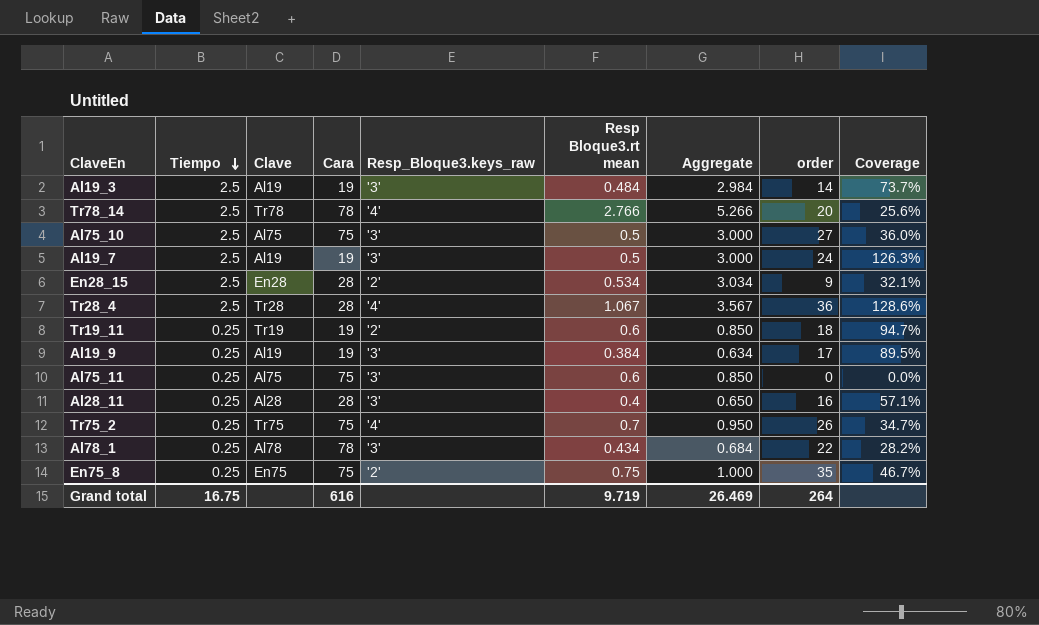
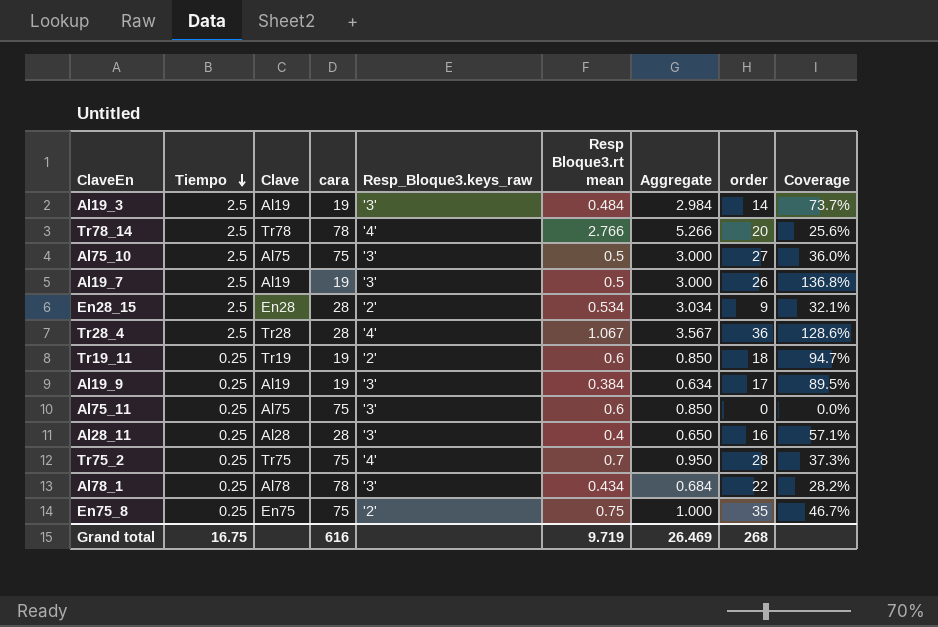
column name: Cara -> cara
Al19_7 | order: 24 -> 26
Al19_7 | Coverage: 126.3% -> 136.8%
Tr75_2 | order: 26 -> 28
Tr75_2 | Coverage: 34.7% -> 37.3%
Grand total | order: 264 -> 268

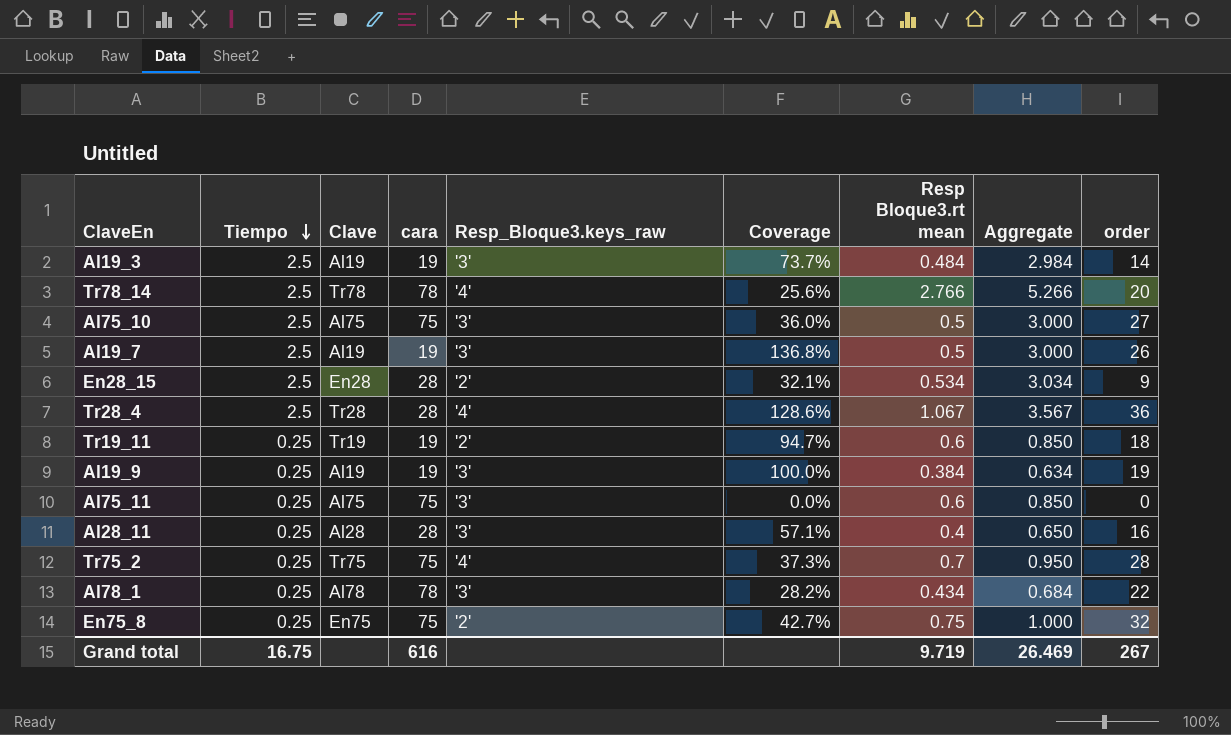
column Coverage | position: 9 -> 6
Al19_9 | Coverage: 89.5% -> 100.0%
Al19_9 | order: 17 -> 19
En75_8 | Coverage: 46.7% -> 42.7%
En75_8 | order: 35 -> 32
Grand total | order: 268 -> 267

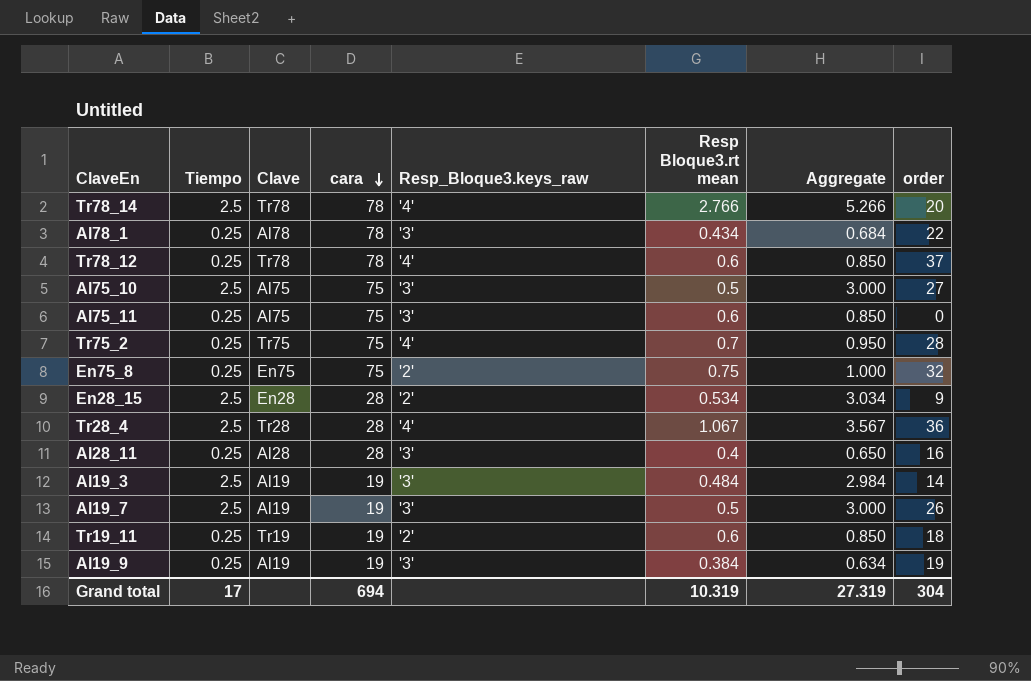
row order: Tiempo descending -> cara descending
column Coverage | formula: [order] / [cara] -> none
row Tr78_12: none -> 0.25 | Tr78 | 78 | '4' | 0.6 | 0.850 | 37
Grand total | Tiempo: 16.75 -> 17
Grand total | cara: 616 -> 694
Grand total | Resp Bloque3.rt mean: 9.719 -> 10.319
Grand total | Aggregate: 26.469 -> 27.319
Grand total | order: 267 -> 304

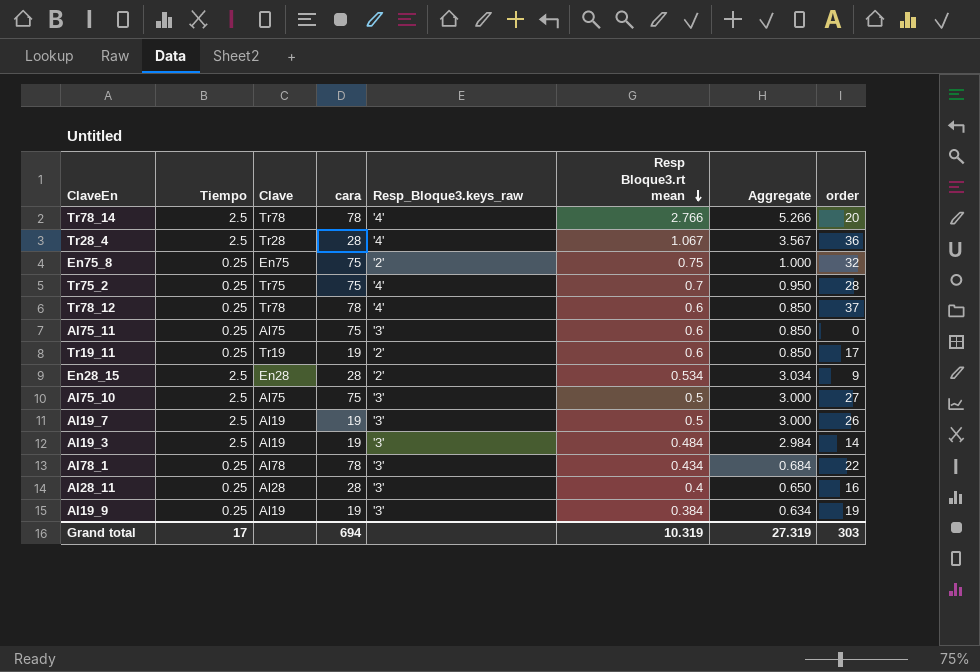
row order: cara descending -> Resp Bloque3.rt mean descending
Tr19_11 | order: 18 -> 17
Grand total | order: 304 -> 303

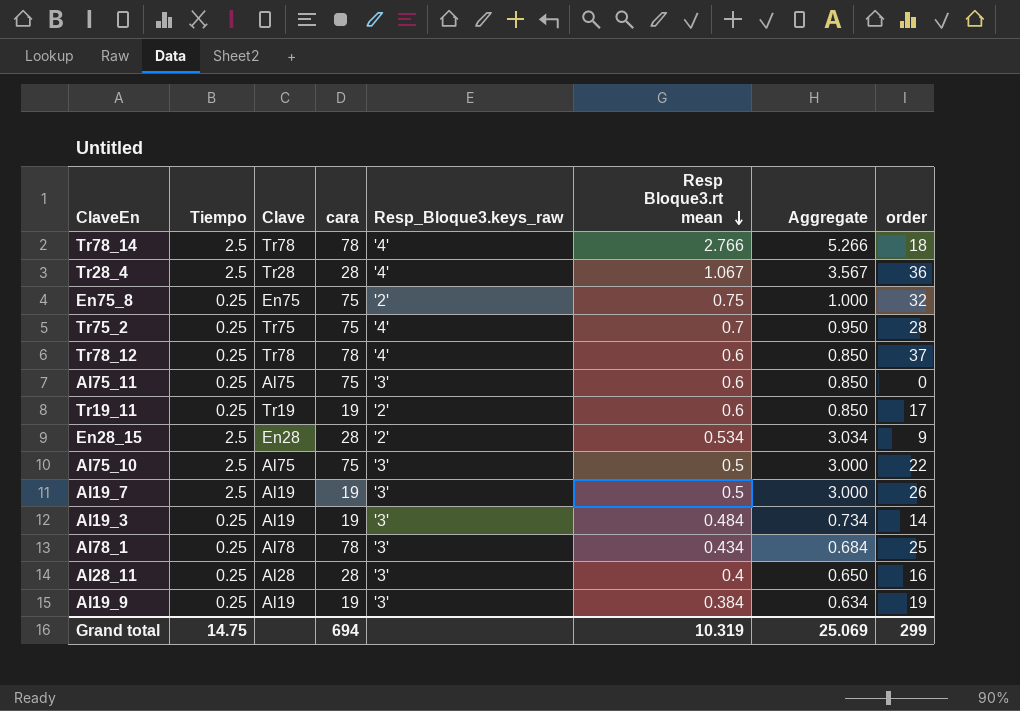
Tr78_14 | order: 20 -> 18
Al75_10 | order: 27 -> 22
Al19_3 | Tiempo: 2.5 -> 0.25
Al19_3 | Aggregate: 2.984 -> 0.734
Al78_1 | order: 22 -> 25
Grand total | Tiempo: 17 -> 14.75
Grand total | Aggregate: 27.319 -> 25.069
Grand total | order: 303 -> 299

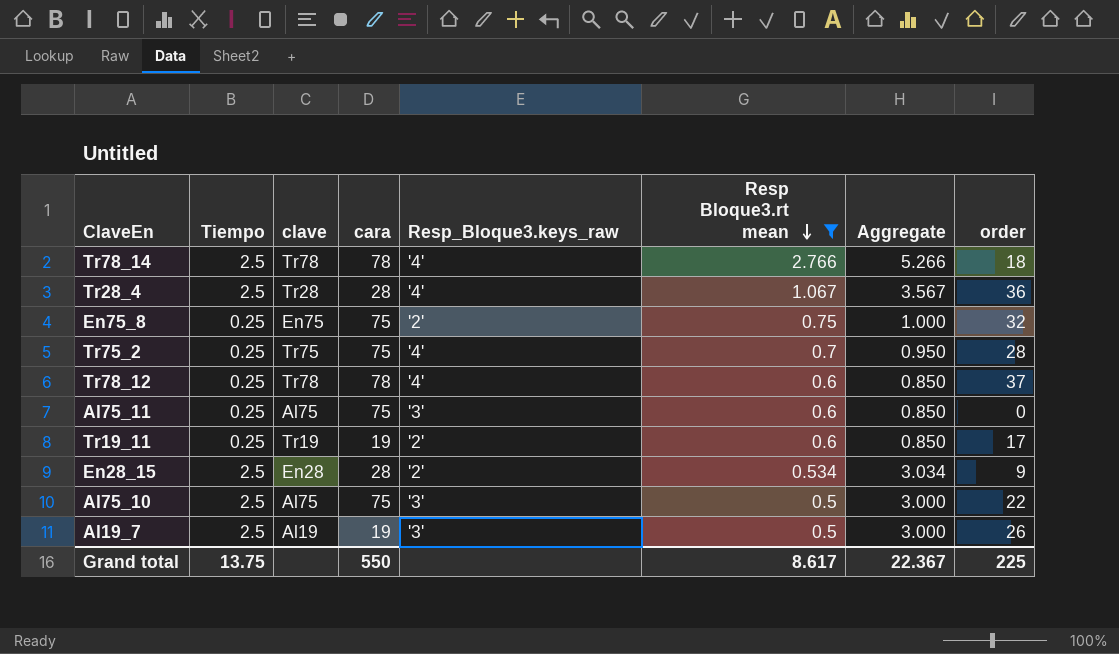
filter: none -> Resp Bloque3.rt mean >= 0.5
column name: Clave -> clave
Grand total | Tiempo: 14.75 -> 13.75
Grand total | cara: 694 -> 550
Grand total | Resp Bloque3.rt mean: 10.319 -> 8.617
Grand total | Aggregate: 25.069 -> 22.367
Grand total | order: 299 -> 225

